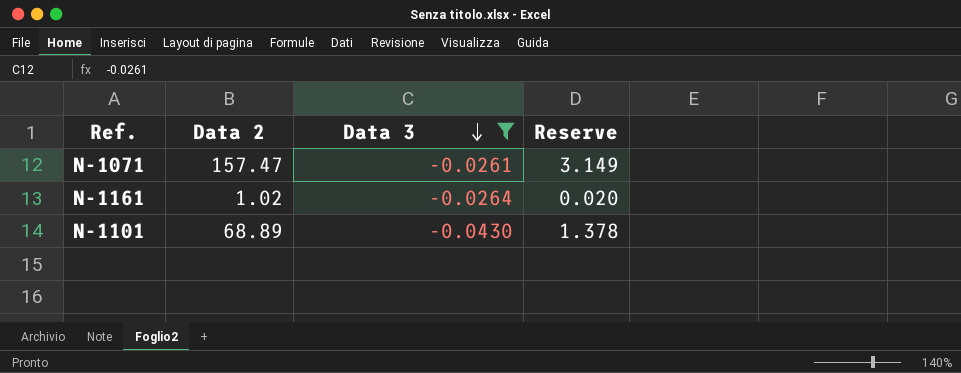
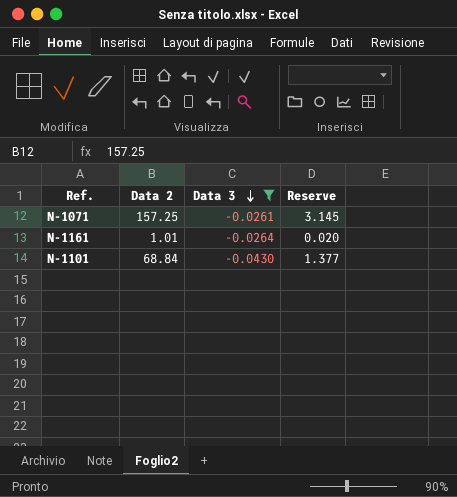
N-1071 | Data 2: 157.47 -> 157.25
N-1071 | Reserve: 3.149 -> 3.145
N-1161 | Data 2: 1.02 -> 1.01
N-1101 | Data 2: 68.89 -> 68.84
N-1101 | Reserve: 1.378 -> 1.377

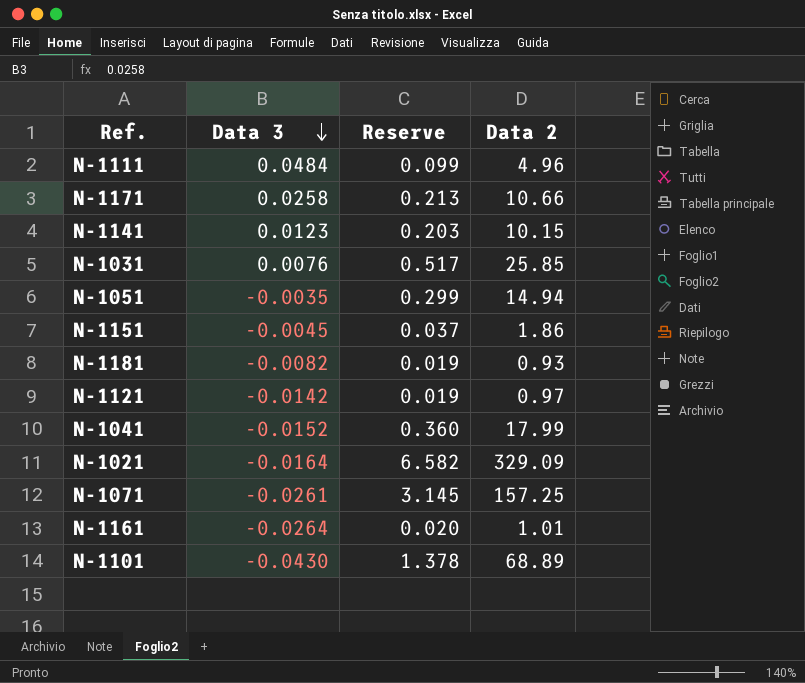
filter: Data 3 <= -0.0261 -> none
column Data 2 | position: 2 -> 4
N-1101 | Reserve: 1.377 -> 1.378
N-1101 | Data 2: 68.84 -> 68.89

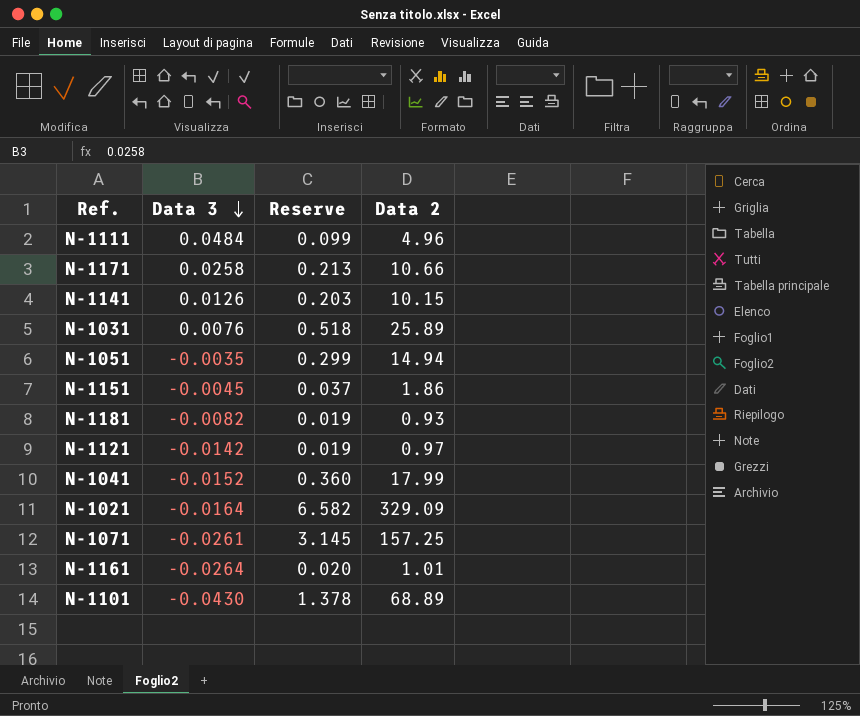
N-1141 | Data 3: 0.0123 -> 0.0126
N-1031 | Reserve: 0.517 -> 0.518
N-1031 | Data 2: 25.85 -> 25.89

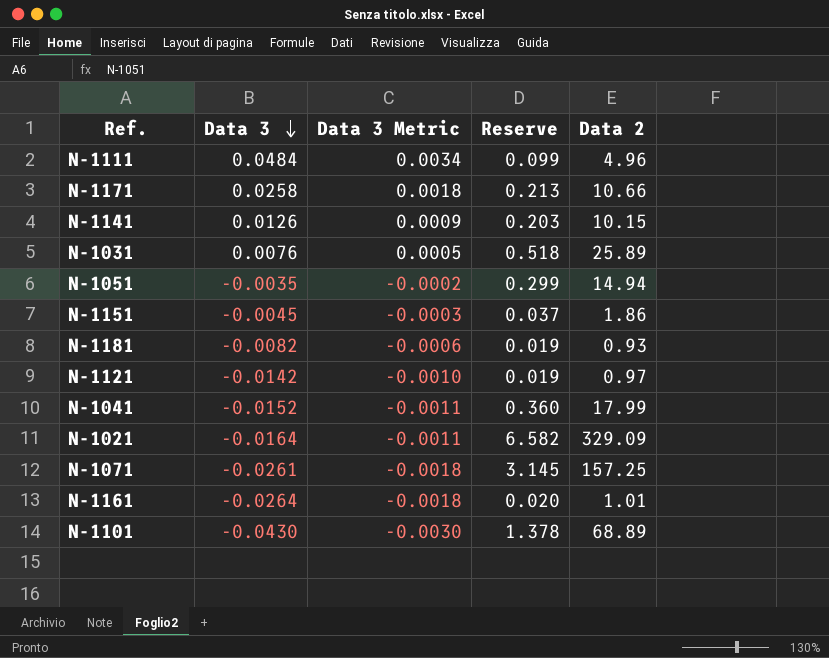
column Data 3 Metric | formula: none -> [Data 3] * 0.07

